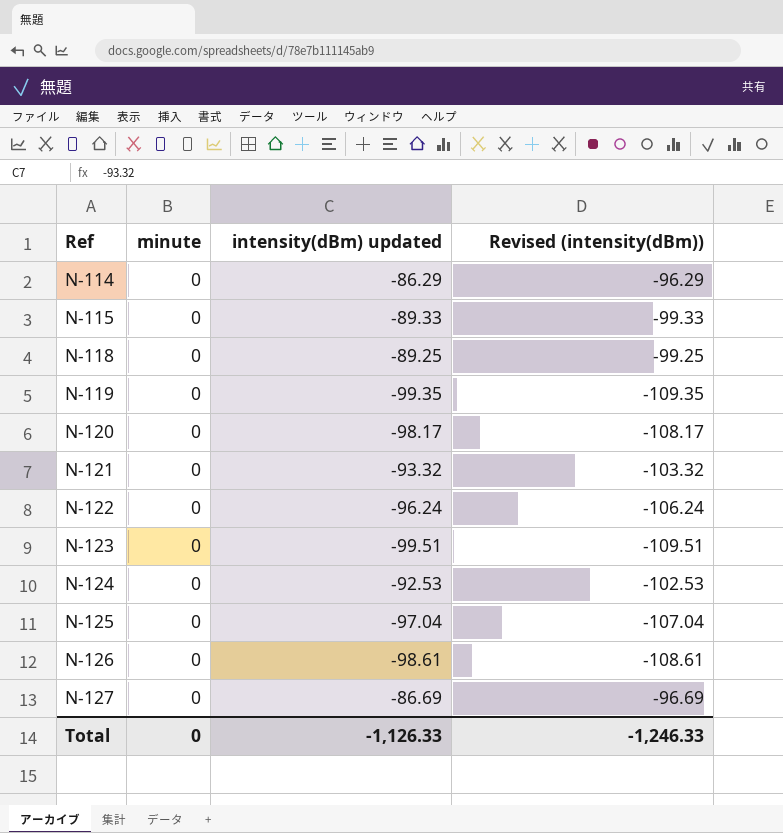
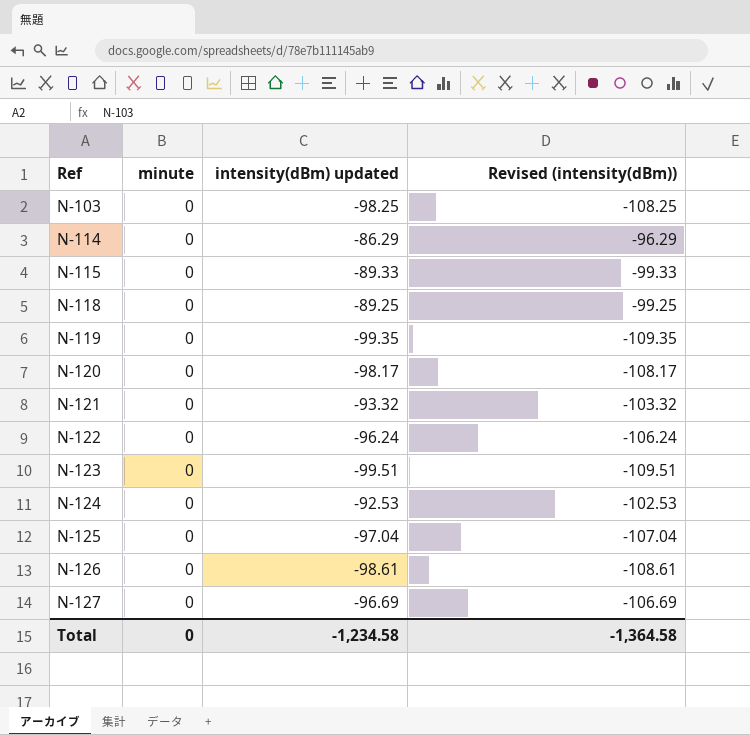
row N-103: none -> 0 | -98.25 | -108.25
N-127 | intensity(dBm) updated: -86.69 -> -96.69
N-127 | Revised (intensity(dBm)): -96.69 -> -106.69
Total | intensity(dBm) updated: -1,126.33 -> -1,234.58
Total | Revised (intensity(dBm)): -1,246.33 -> -1,364.58

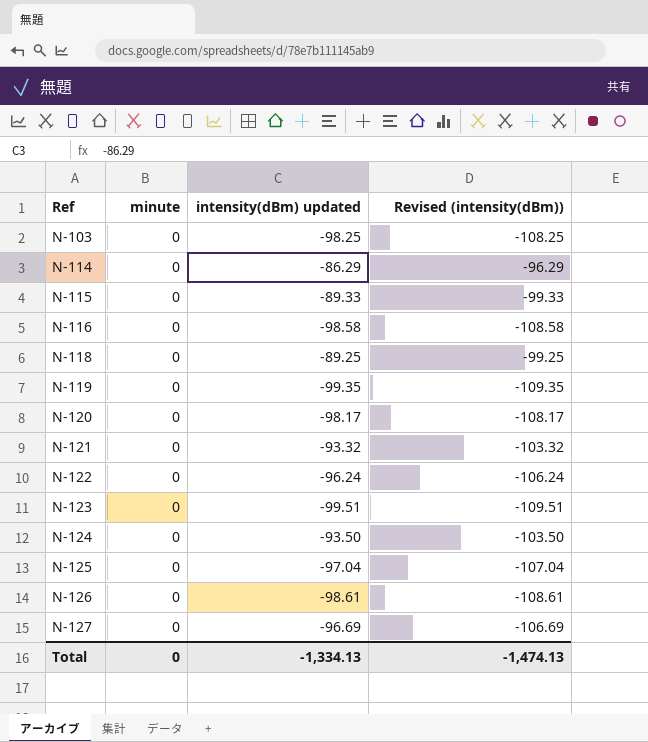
row N-116: none -> 0 | -98.58 | -108.58
N-124 | intensity(dBm) updated: -92.53 -> -93.50
N-124 | Revised (intensity(dBm)): -102.53 -> -103.50
Total | intensity(dBm) updated: -1,234.58 -> -1,334.13
Total | Revised (intensity(dBm)): -1,364.58 -> -1,474.13

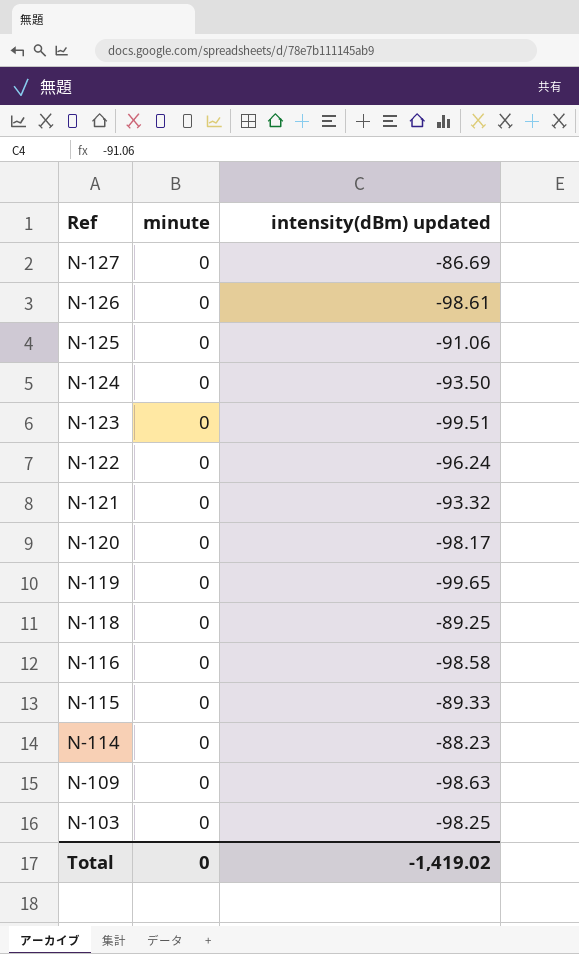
row order: Ref ascending -> Ref descending
column Revised (intensity(dBm)) | formula: [intensity(dBm) updated] - 10 -> none
N-127 | intensity(dBm) updated: -96.69 -> -86.69
N-125 | intensity(dBm) updated: -97.04 -> -91.06
N-119 | intensity(dBm) updated: -99.35 -> -99.65
N-114 | intensity(dBm) updated: -86.29 -> -88.23
row N-109: none -> 0 | -98.63
Total | intensity(dBm) updated: -1,334.13 -> -1,419.02

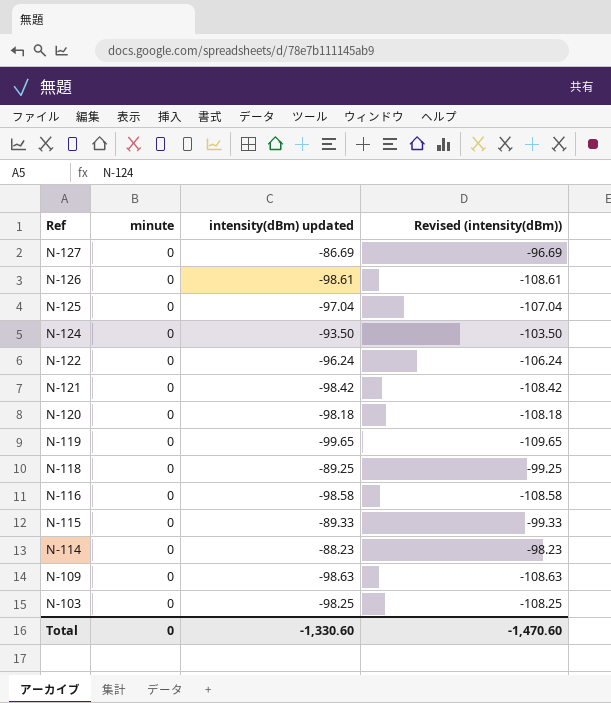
column Revised (intensity(dBm)) | formula: none -> [intensity(dBm) updated] - 10
row N-123: 0 | -99.51 -> none
N-125 | intensity(dBm) updated: -91.06 -> -97.04
N-121 | intensity(dBm) updated: -93.32 -> -98.42
N-120 | intensity(dBm) updated: -98.17 -> -98.18
Total | intensity(dBm) updated: -1,419.02 -> -1,330.60

